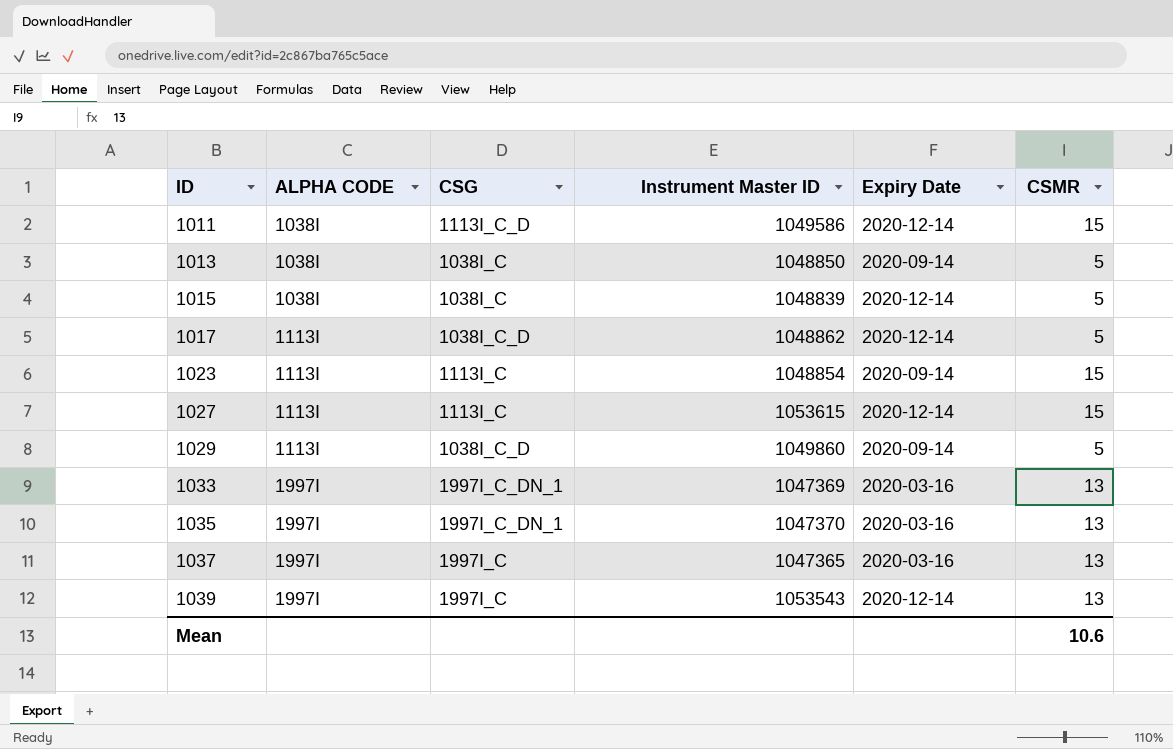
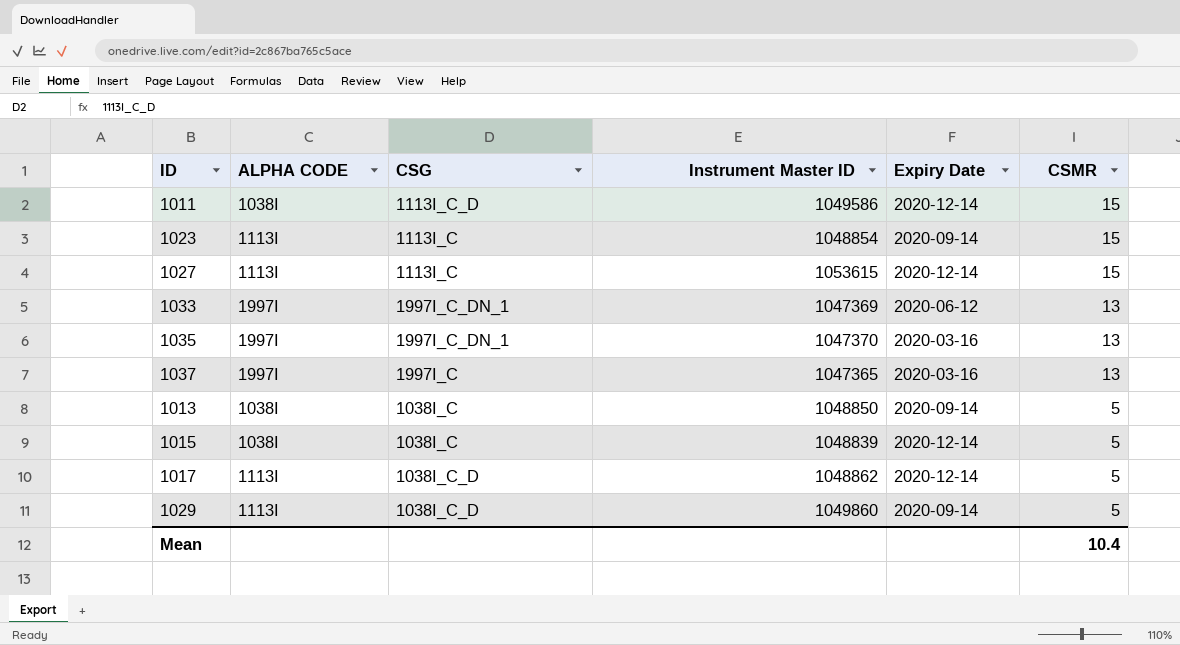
row order: ID ascending -> CSMR descending
row 1039: 1997I | 1997I_C | 1053543 | 2020-12-14 | 13 -> none
1033 | Expiry Date: 2020-03-16 -> 2020-06-12
Mean | CSMR: 10.6 -> 10.4

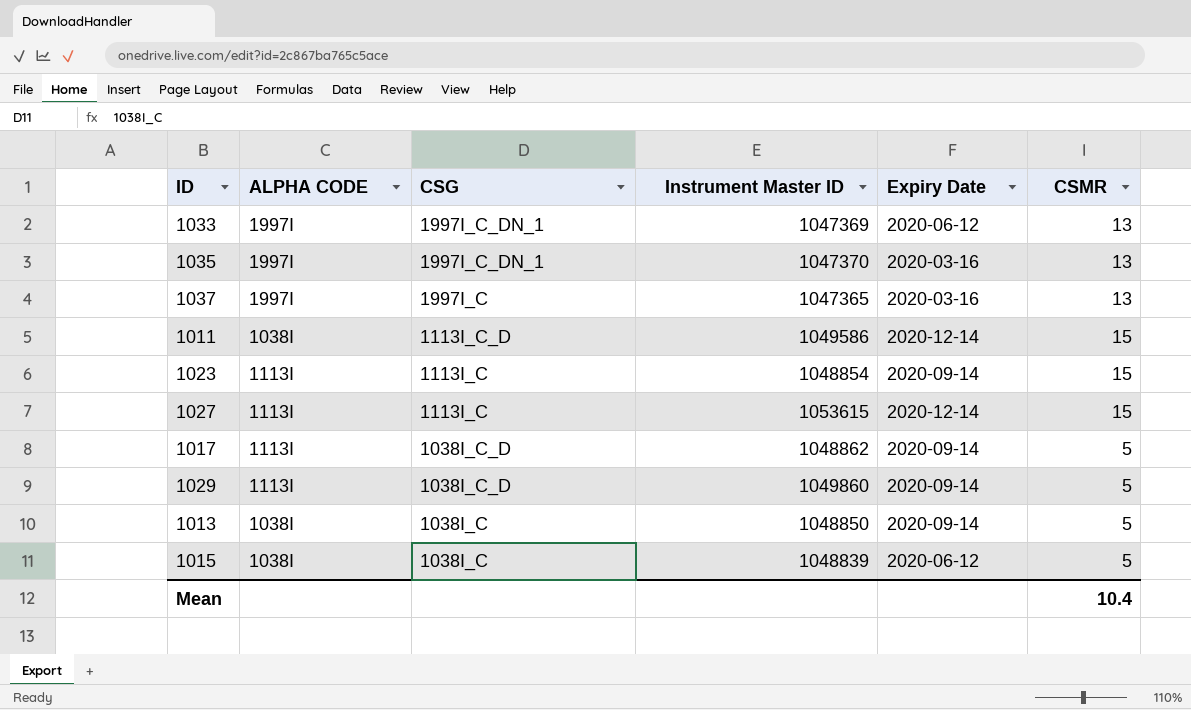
row order: CSMR descending -> CSG descending
1017 | Expiry Date: 2020-12-14 -> 2020-09-14
1015 | Expiry Date: 2020-12-14 -> 2020-06-12

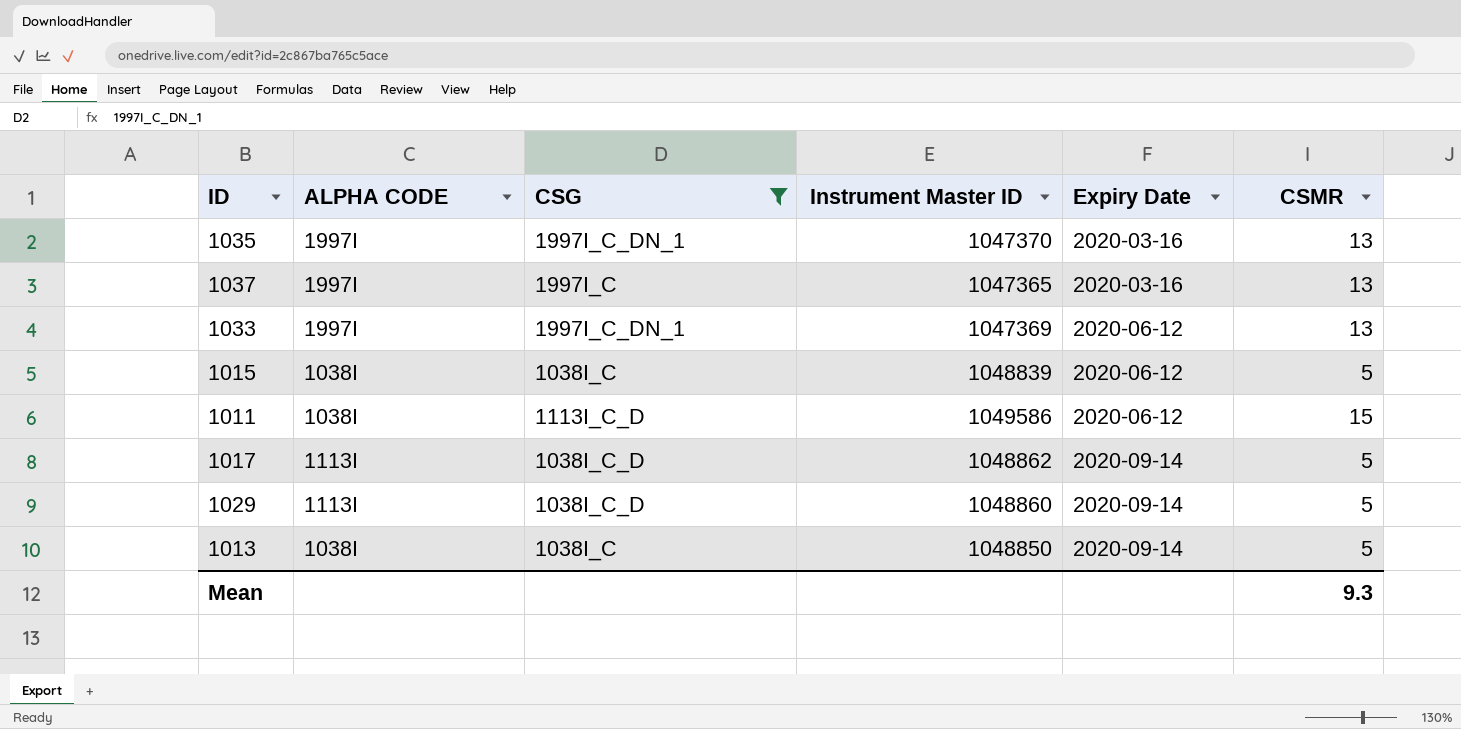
filter: none -> CSG != 1113I_C
row order: CSG descending -> Expiry Date ascending
1011 | Expiry Date: 2020-12-14 -> 2020-06-12
1029 | Instrument Master ID: 1049860 -> 1048860
Mean | CSMR: 10.4 -> 9.3

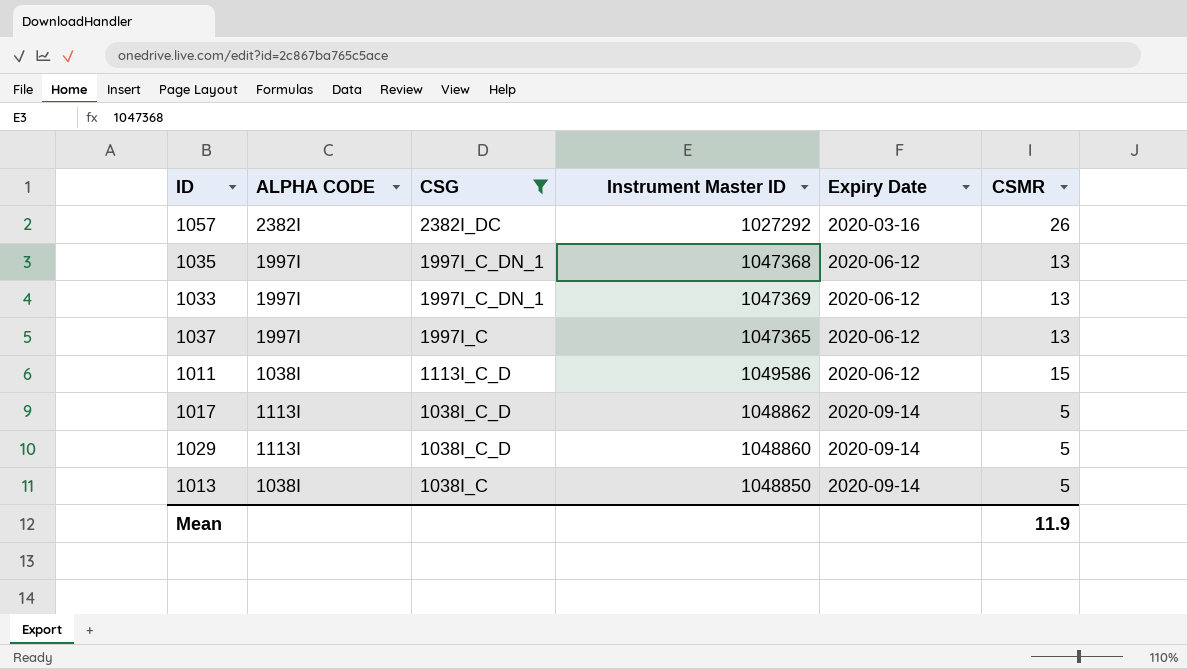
row order: Expiry Date ascending -> CSG descending
row 1015: 1038I | 1038I_C | 1048839 | 2020-06-12 | 5 -> none
row 1057: none -> 2382I | 2382I_DC | 1027292 | 2020-03-16 | 26
1035 | Instrument Master ID: 1047370 -> 1047368
1035 | Expiry Date: 2020-03-16 -> 2020-06-12
1037 | Expiry Date: 2020-03-16 -> 2020-06-12
Mean | CSMR: 9.3 -> 11.9

